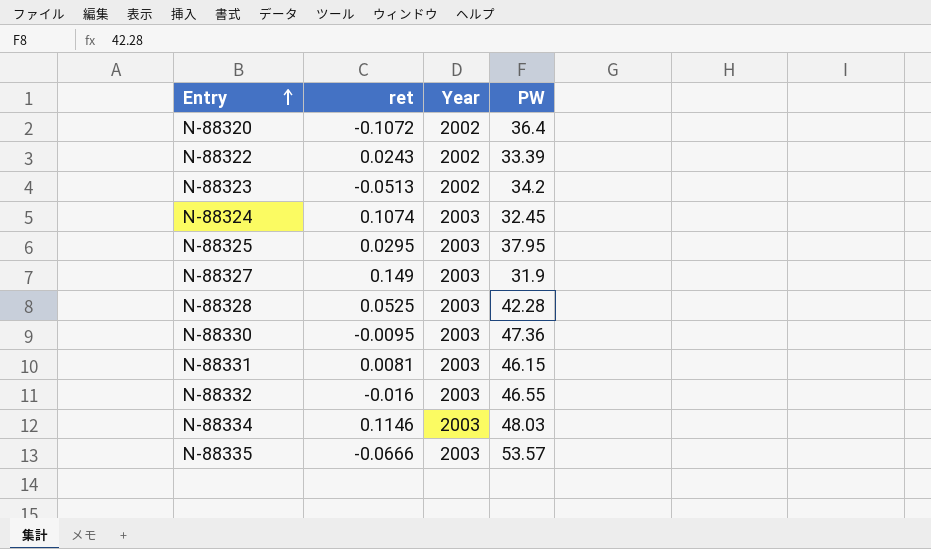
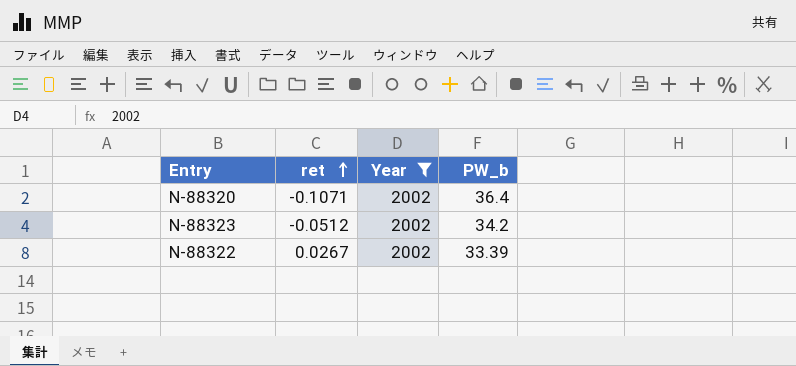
filter: none -> Year = 2002
row order: Entry ascending -> ret ascending
column name: PW -> PW_b
N-88320 | ret: -0.1072 -> -0.1071
N-88323 | ret: -0.0513 -> -0.0512
N-88322 | ret: 0.0243 -> 0.0267

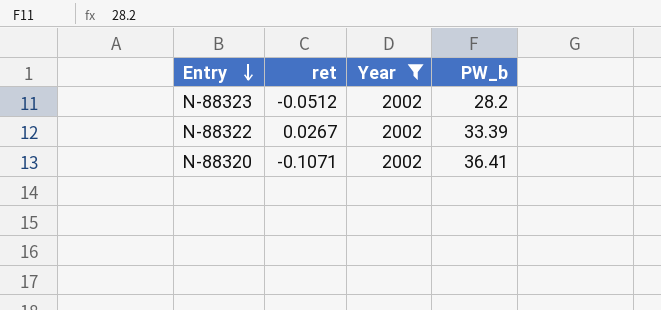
row order: ret ascending -> Entry descending
N-88323 | PW_b: 34.2 -> 28.2
N-88320 | PW_b: 36.4 -> 36.41

